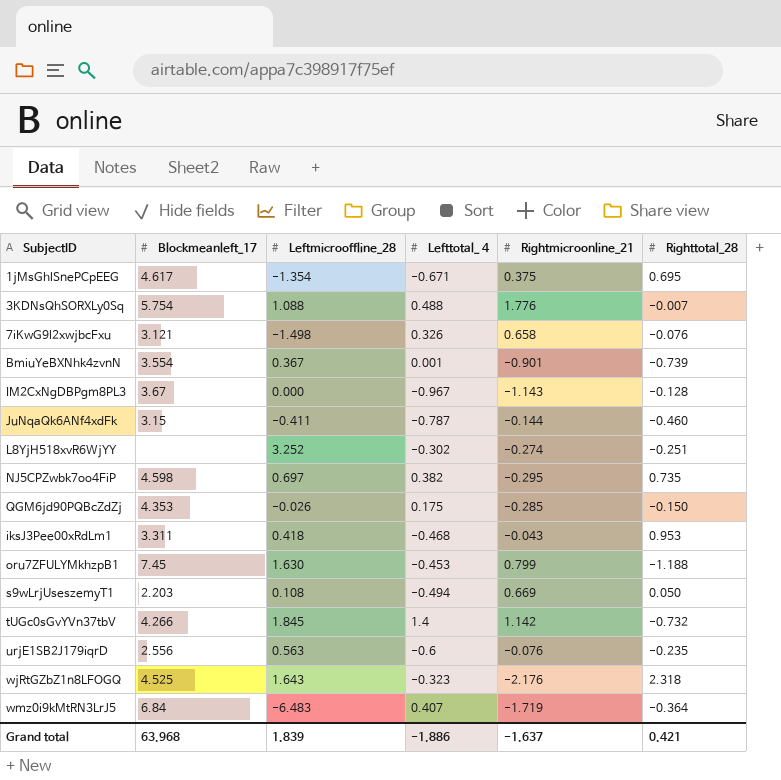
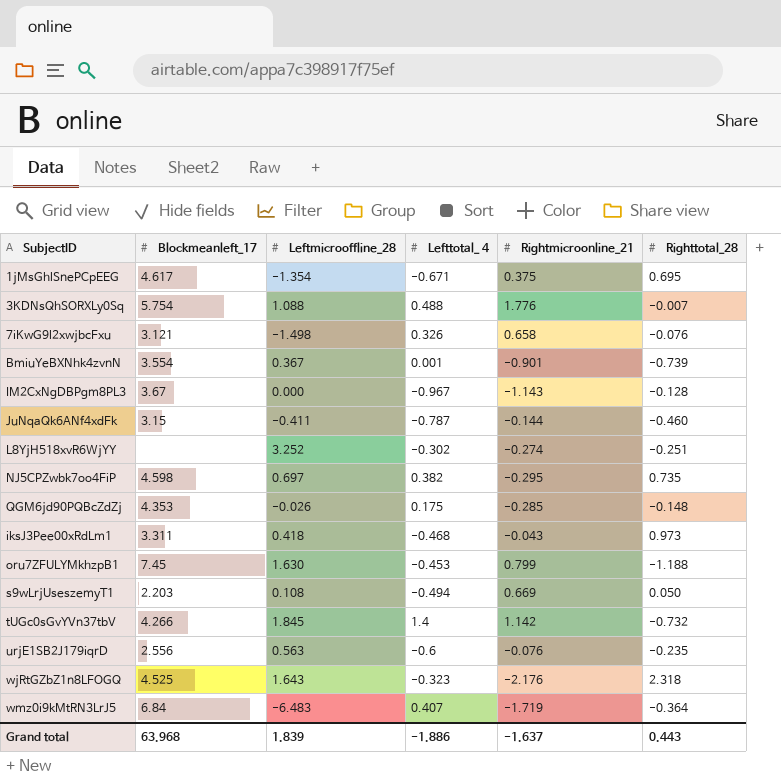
QGM6jd90PQBcZdZj | Righttotal_28: -0.150 -> -0.148
iksJ3Pee00xRdLm1 | Righttotal_28: 0.953 -> 0.973
Grand total | Righttotal_28: 0.421 -> 0.443

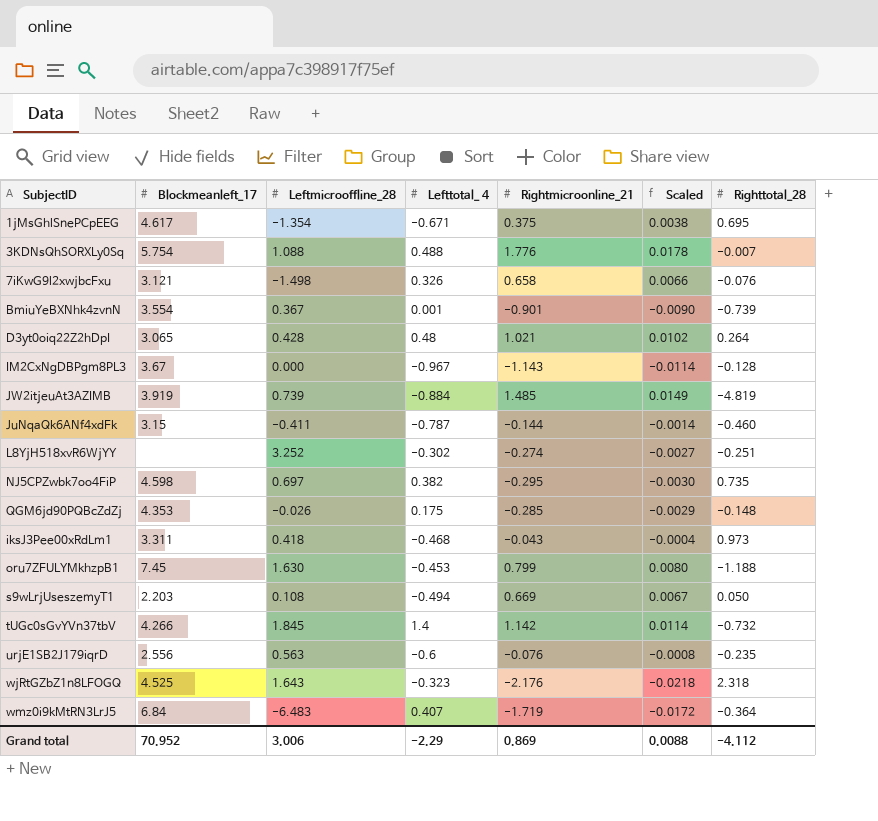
column Scaled | formula: none -> [Rightmicroonline_21] * 0.01
row D3yt0oiq22Z2hDpI: none -> 3.065 | 0.428 | 0.48 | 1.021 | 0.0102 | 0.264
row JW2itjeuAt3AZIMB: none -> 3.919 | 0.739 | -0.884 | 1.485 | 0.0149 | -4.819
Grand total | Blockmeanleft_17: 63.968 -> 70.952
Grand total | Leftmicrooffline_28: 1.839 -> 3.006
Grand total | Lefttotal_ 4: -1.886 -> -2.29
Grand total | Rightmicroonline_21: -1.637 -> 0.869
Grand total | Righttotal_28: 0.443 -> -4.112

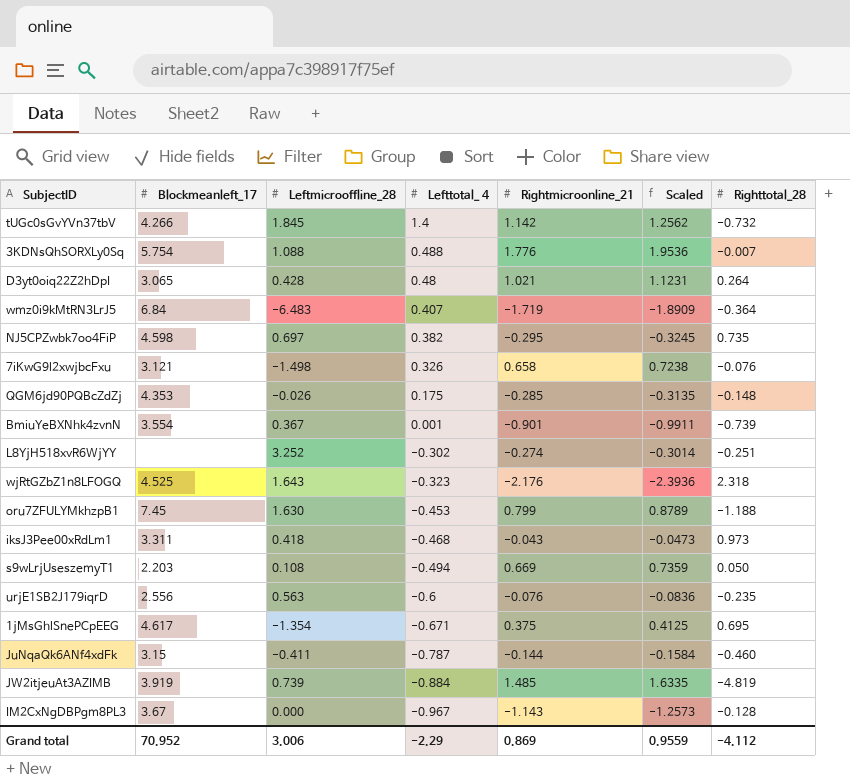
row order: none -> Lefttotal_ 4 descending
column Scaled | formula: [Rightmicroonline_21] * 0.01 -> [Rightmicroonline_21] * 1.1
Grand total | Scaled: 0.0088 -> 0.9559

